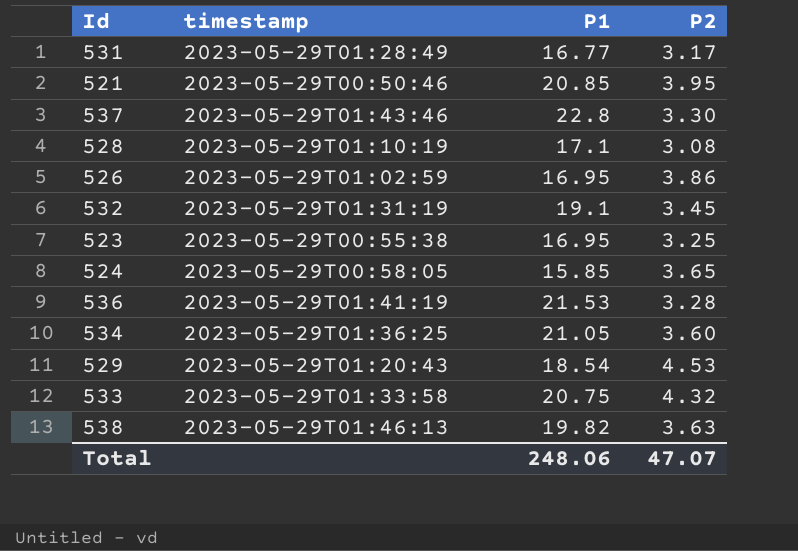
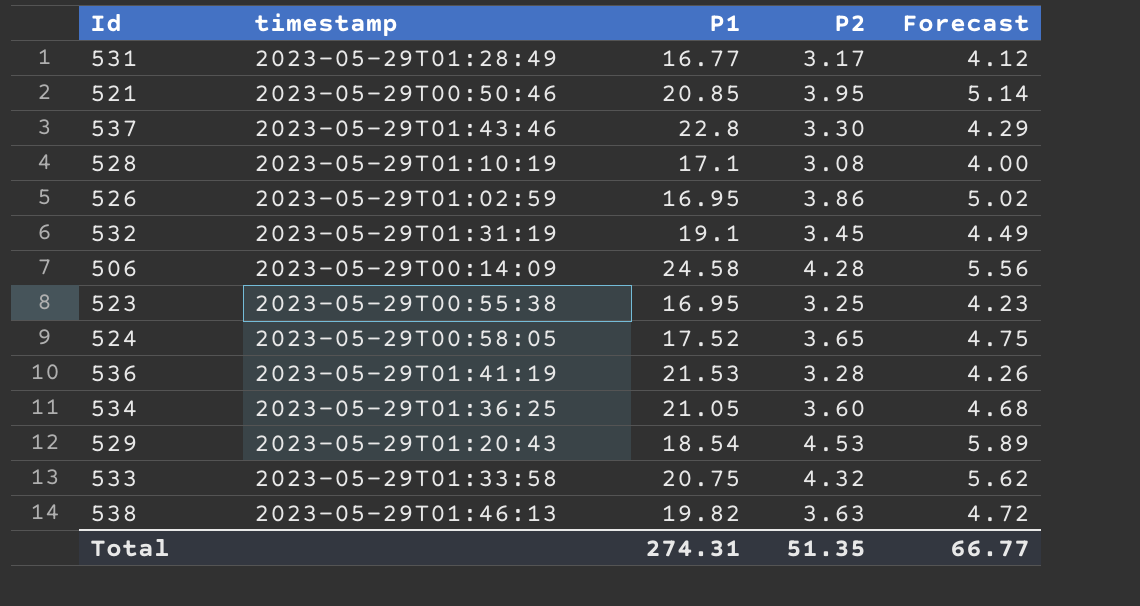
column Forecast | formula: none -> [P2] * 1.3
row 506: none -> 2023-05-29T00:14:09 | 24.58 | 4.28 | 5.56
524 | P1: 15.85 -> 17.52
Total | P1: 248.06 -> 274.31
Total | P2: 47.07 -> 51.35

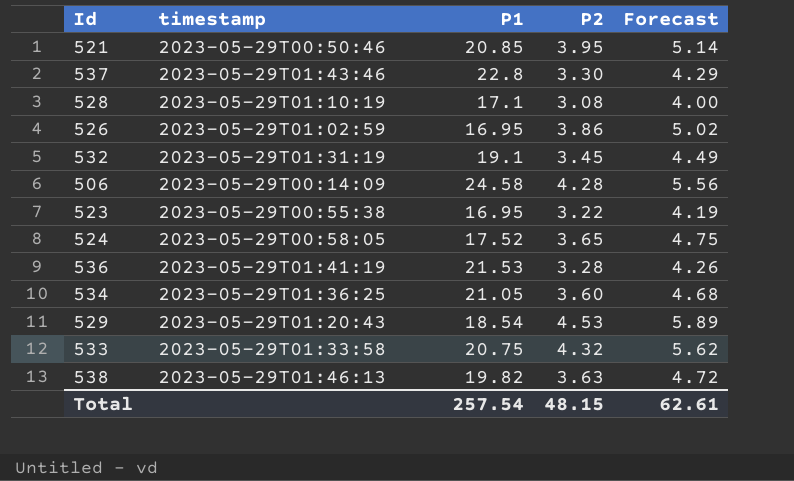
row 531: 2023-05-29T01:28:49 | 16.77 | 3.17 | 4.12 -> none
523 | P2: 3.25 -> 3.22
523 | Forecast: 4.23 -> 4.19
Total | P1: 274.31 -> 257.54
Total | P2: 51.35 -> 48.15
Total | Forecast: 66.77 -> 62.61

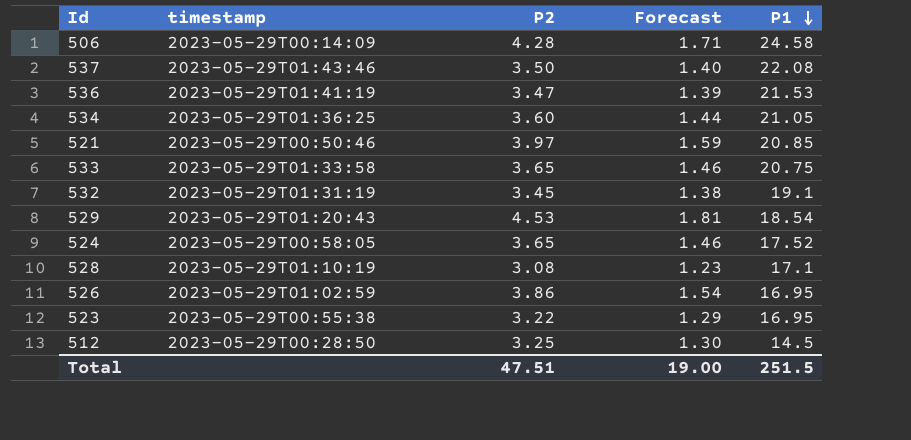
row order: none -> P1 descending
column Forecast | formula: [P2] * 1.3 -> [P2] * 0.4
column P1 | position: 3 -> 5
row 538: 2023-05-29T01:46:13 | 19.82 | 3.63 | 4.72 -> none
537 | P2: 3.30 -> 3.50
537 | P1: 22.8 -> 22.08
536 | P2: 3.28 -> 3.47
521 | P2: 3.95 -> 3.97
533 | P2: 4.32 -> 3.65
row 512: none -> 2023-05-29T00:28:50 | 3.25 | 1.30 | 14.5
Total | P2: 48.15 -> 47.51
Total | Forecast: 62.61 -> 19.00
Total | P1: 257.54 -> 251.5

